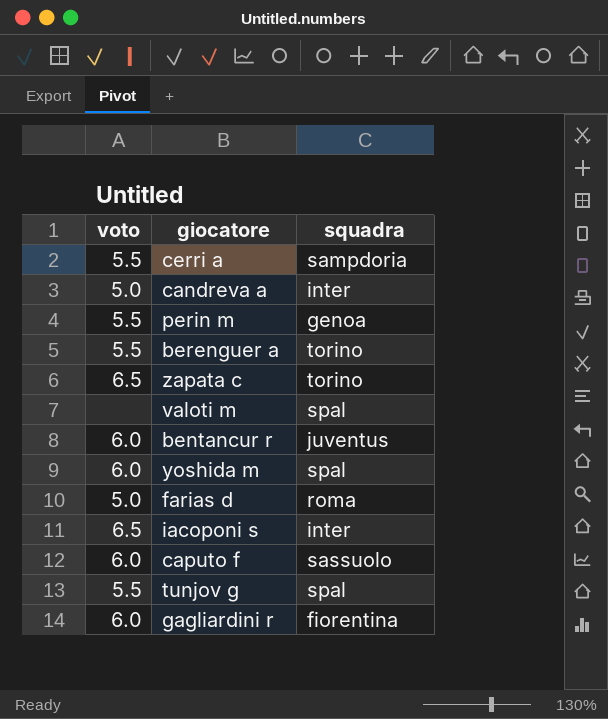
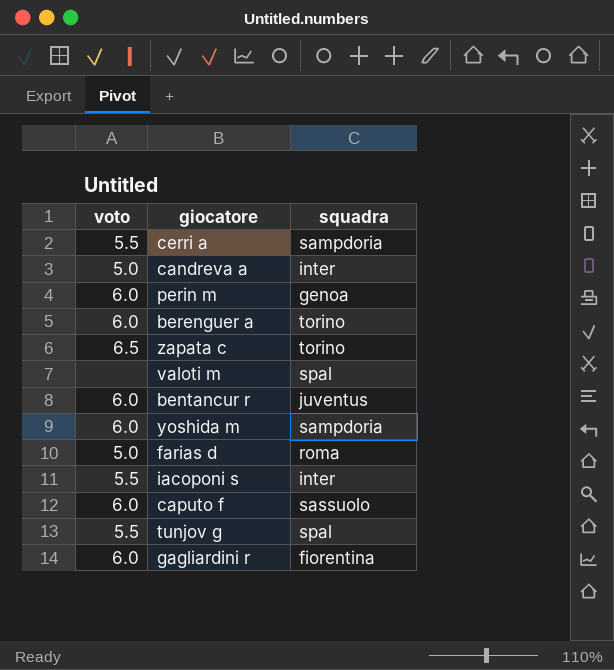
perin m | voto: 5.5 -> 6.0
berenguer a | voto: 5.5 -> 6.0
yoshida m | squadra: spal -> sampdoria
iacoponi s | voto: 6.5 -> 5.5

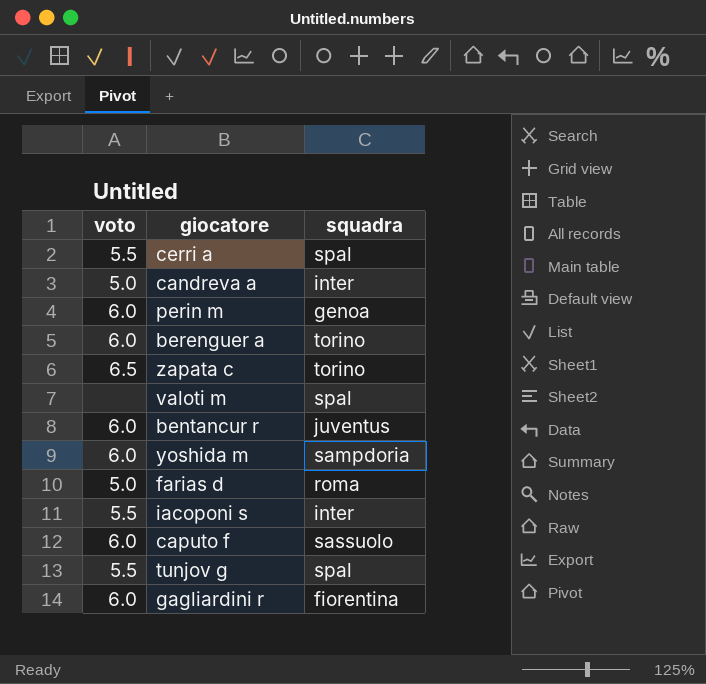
cerri a | squadra: sampdoria -> spal

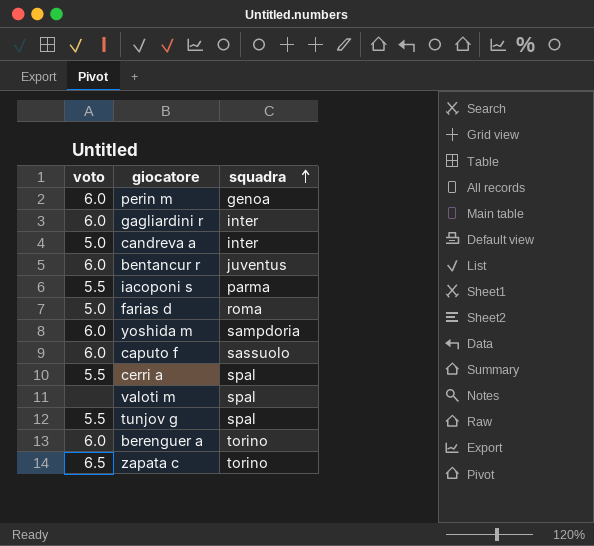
row order: none -> squadra ascending
gagliardini r | squadra: fiorentina -> inter
iacoponi s | squadra: inter -> parma

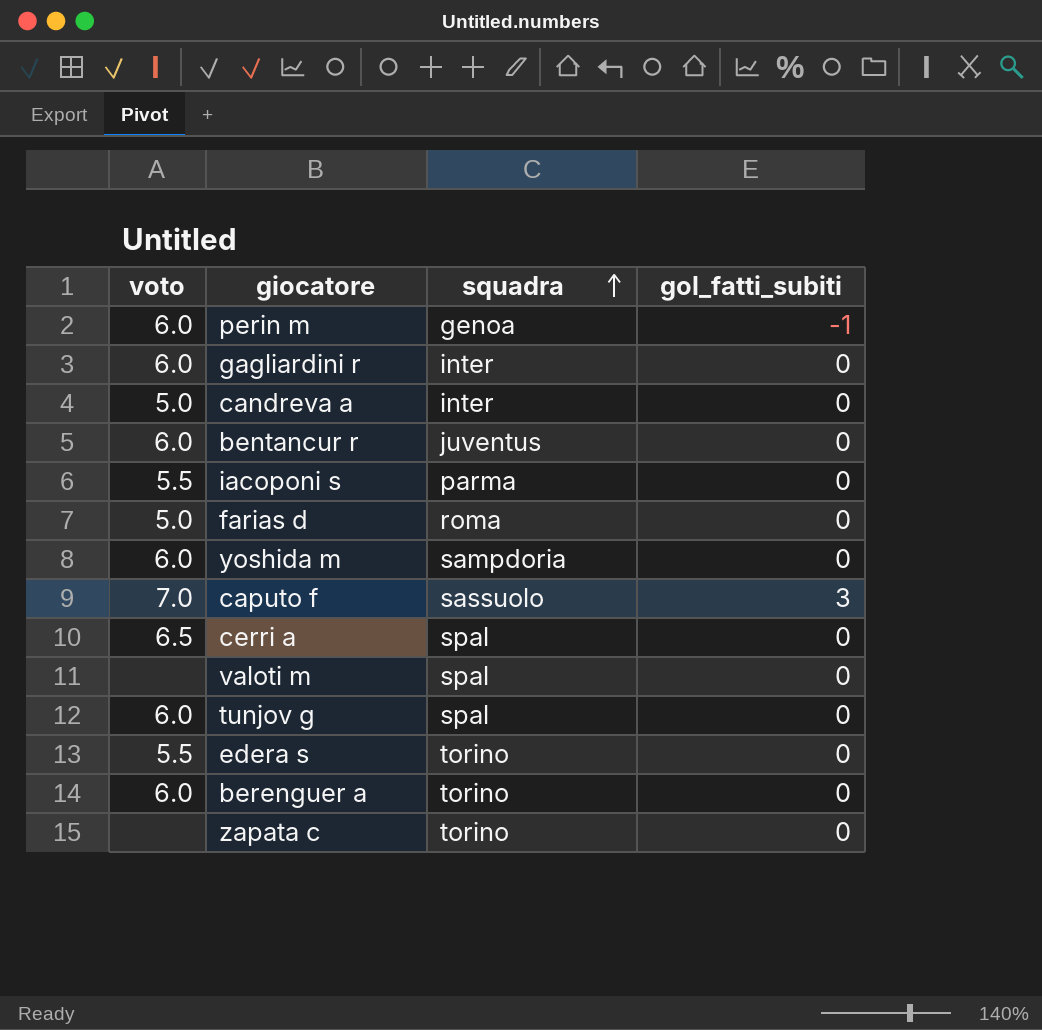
column gol_fatti_subiti | position: none -> 4
caputo f | voto: 6.0 -> 7.0
cerri a | voto: 5.5 -> 6.5
tunjov g | voto: 5.5 -> 6.0
row edera s: none -> 5.5 | torino | 0
zapata c | voto: 6.5 -> none

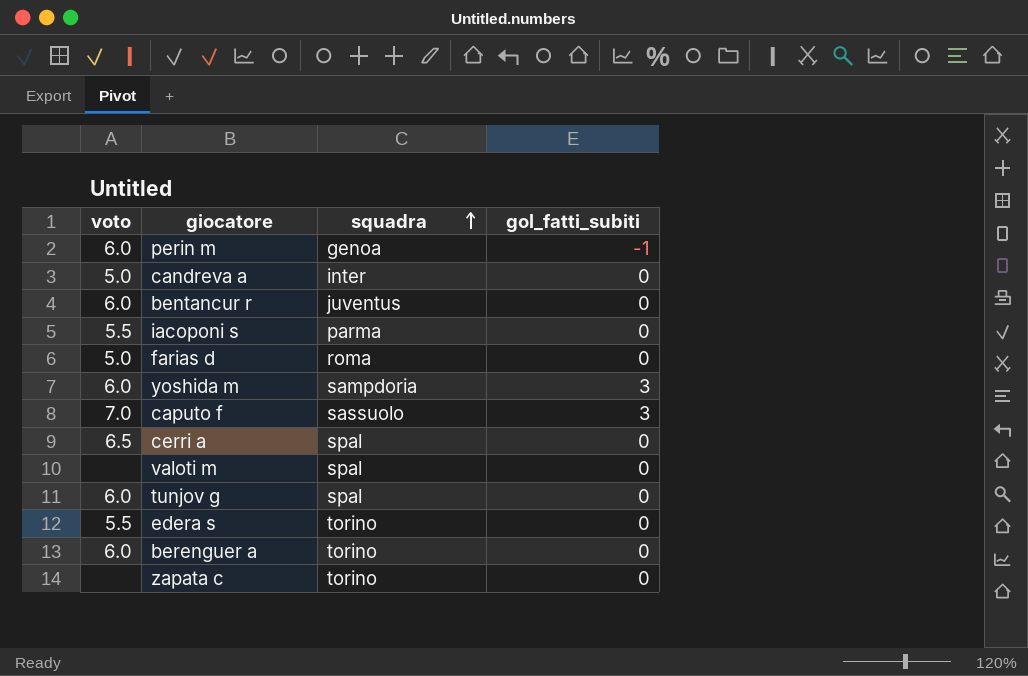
row gagliardini r: 6.0 | inter | 0 -> none
yoshida m | gol_fatti_subiti: 0 -> 3

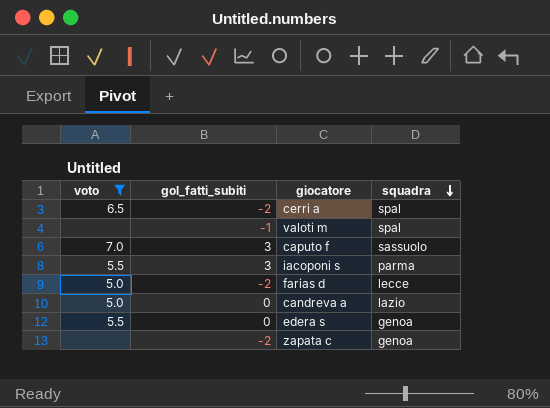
filter: none -> voto != 6.0
row order: squadra ascending -> squadra descending
column gol_fatti_subiti | position: 4 -> 2
cerri a | gol_fatti_subiti: 0 -> -2
valoti m | gol_fatti_subiti: 0 -> -1
iacoponi s | gol_fatti_subiti: 0 -> 3
farias d | gol_fatti_subiti: 0 -> -2
farias d | squadra: roma -> lecce
candreva a | squadra: inter -> lazio
edera s | squadra: torino -> genoa
zapata c | gol_fatti_subiti: 0 -> -2
zapata c | squadra: torino -> genoa

